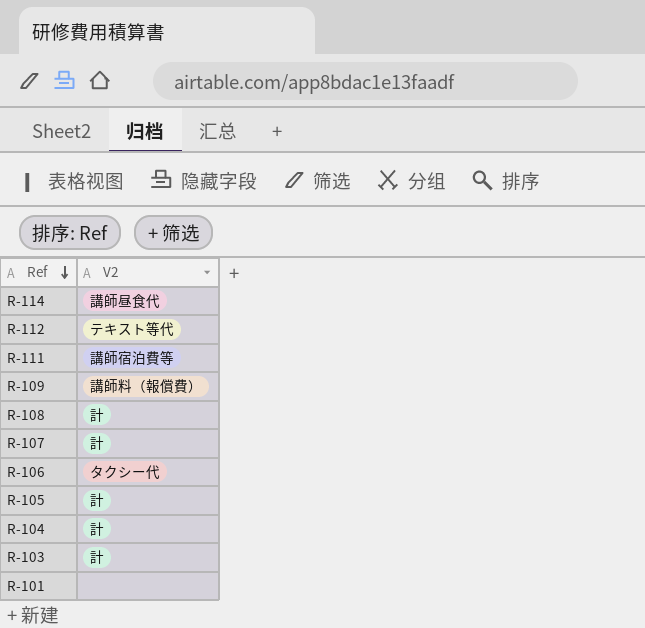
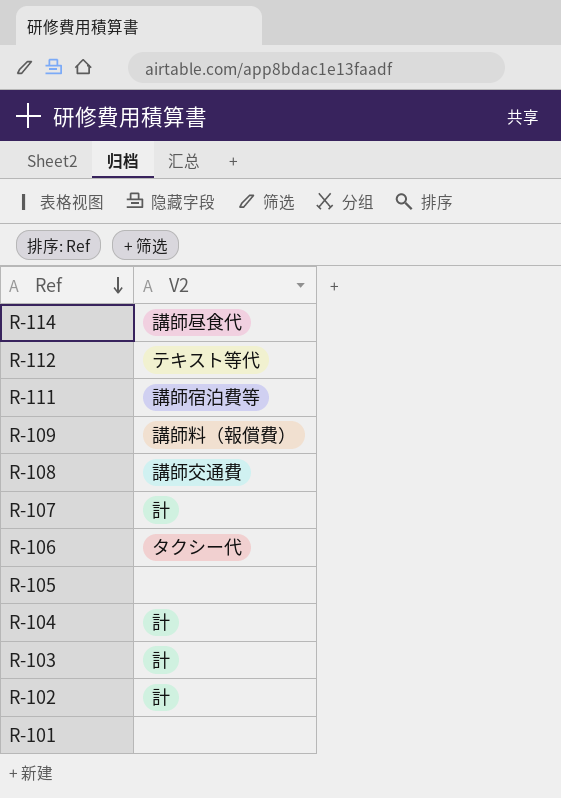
R-108 | V2: 計 -> 講師交通費
R-105 | V2: 計 -> none
row R-102: none -> 計

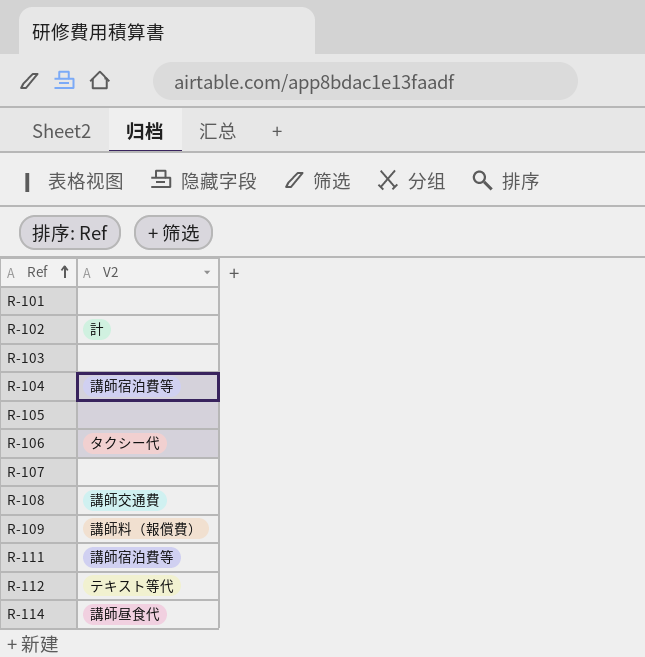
row order: Ref descending -> Ref ascending
R-103 | V2: 計 -> none
R-104 | V2: 計 -> 講師宿泊費等
R-107 | V2: 計 -> none

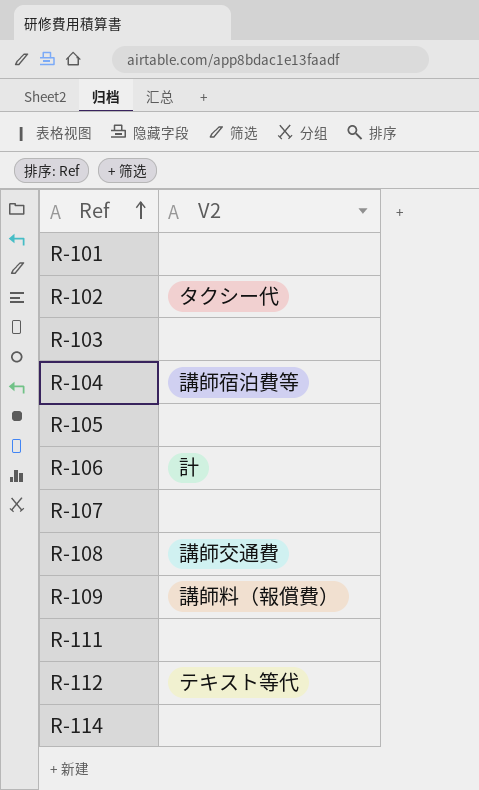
R-102 | V2: 計 -> タクシー代
R-106 | V2: タクシー代 -> 計
R-111 | V2: 講師宿泊費等 -> none
R-114 | V2: 講師昼食代 -> none

